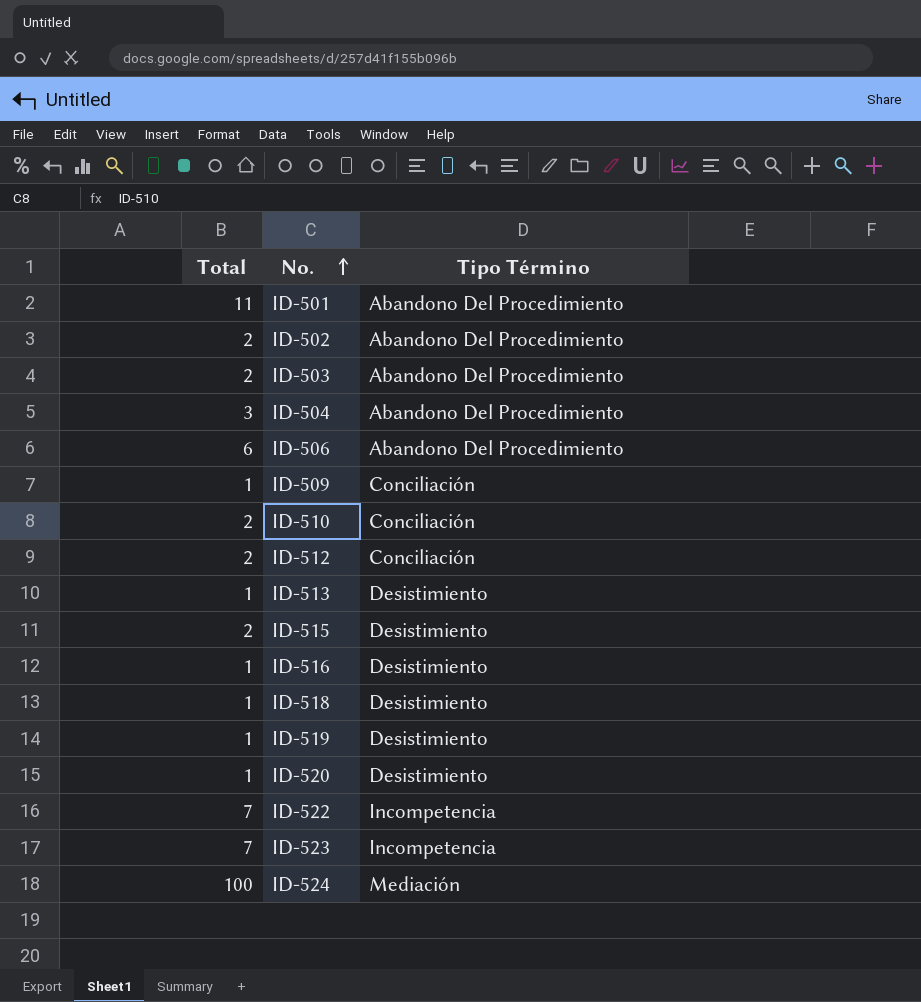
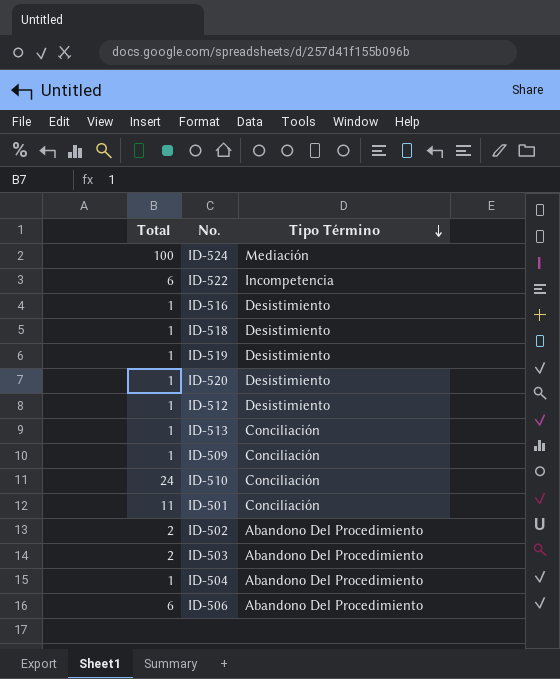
row order: No. ascending -> Tipo Término descending
row ID-515: 2 | Desistimiento -> none
row ID-523: 7 | Incompetencia -> none
ID-522 | Total: 7 -> 6
ID-512 | Total: 2 -> 1
ID-512 | Tipo Término: Conciliación -> Desistimiento
ID-513 | Tipo Término: Desistimiento -> Conciliación
ID-510 | Total: 2 -> 24
ID-501 | Tipo Término: Abandono Del Procedimiento -> Conciliación
ID-504 | Total: 3 -> 1

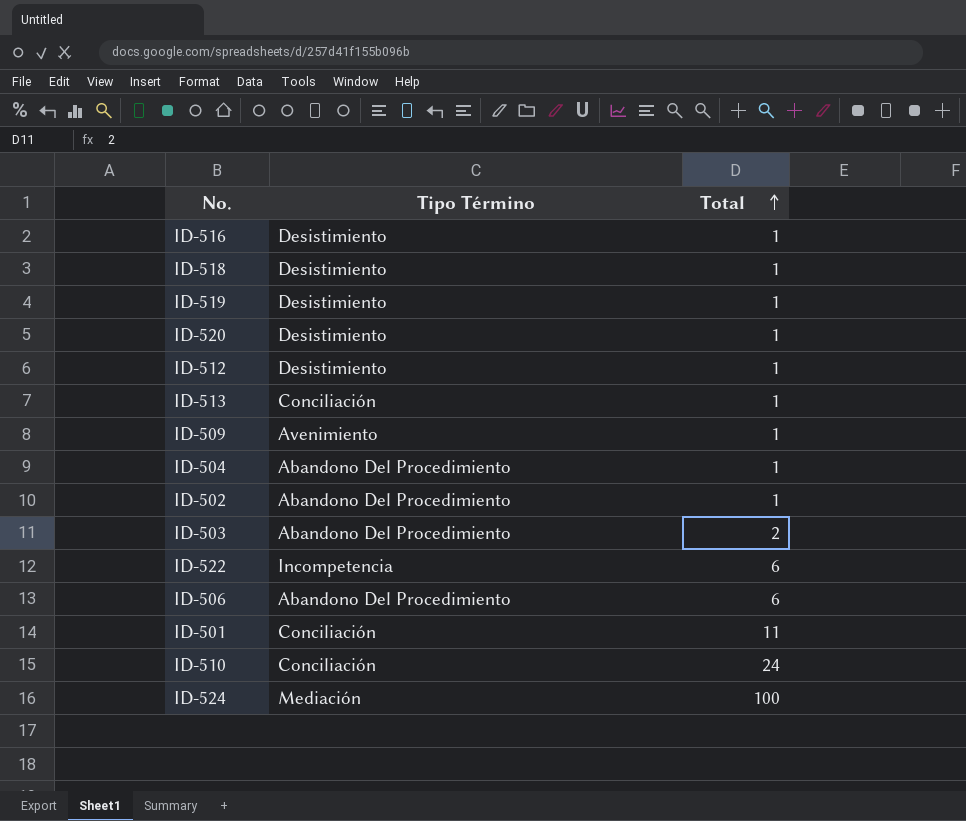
row order: Tipo Término descending -> Total ascending
column Total | position: 1 -> 3
ID-509 | Tipo Término: Conciliación -> Avenimiento
ID-502 | Total: 2 -> 1

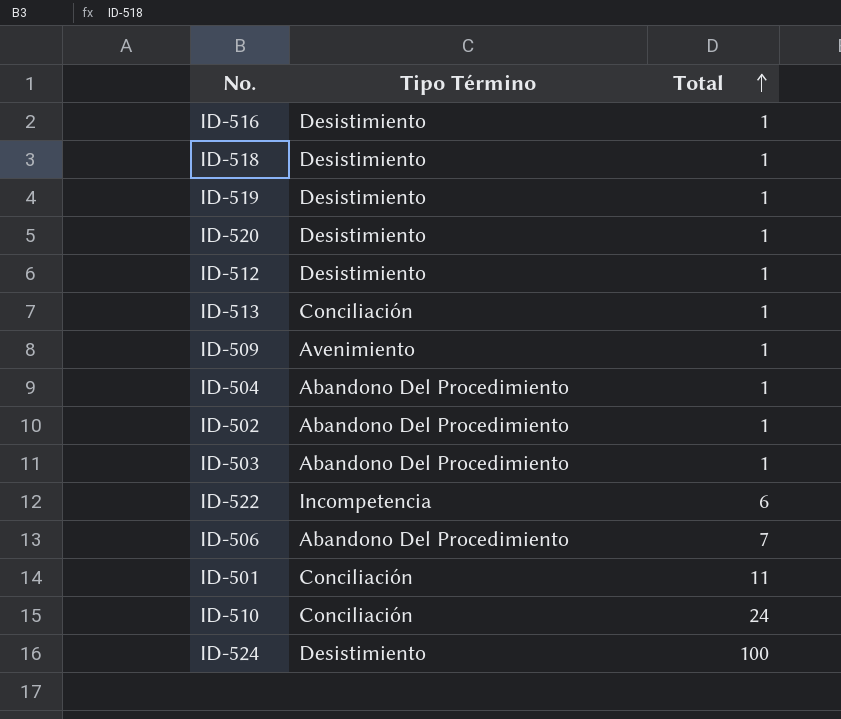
ID-503 | Total: 2 -> 1
ID-506 | Total: 6 -> 7
ID-524 | Tipo Término: Mediación -> Desistimiento

